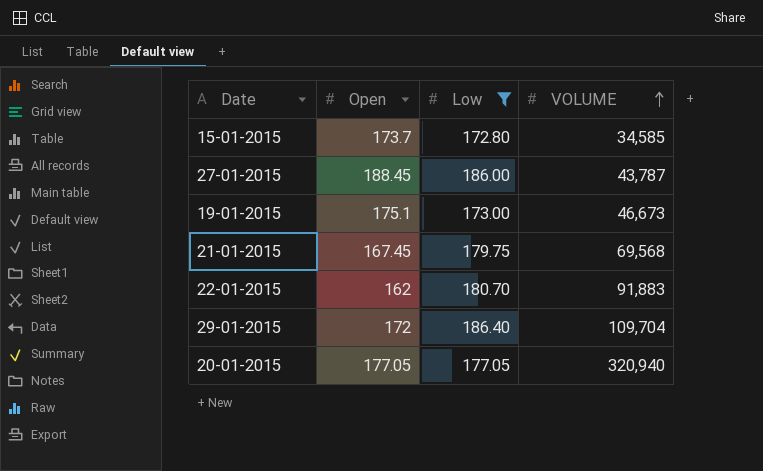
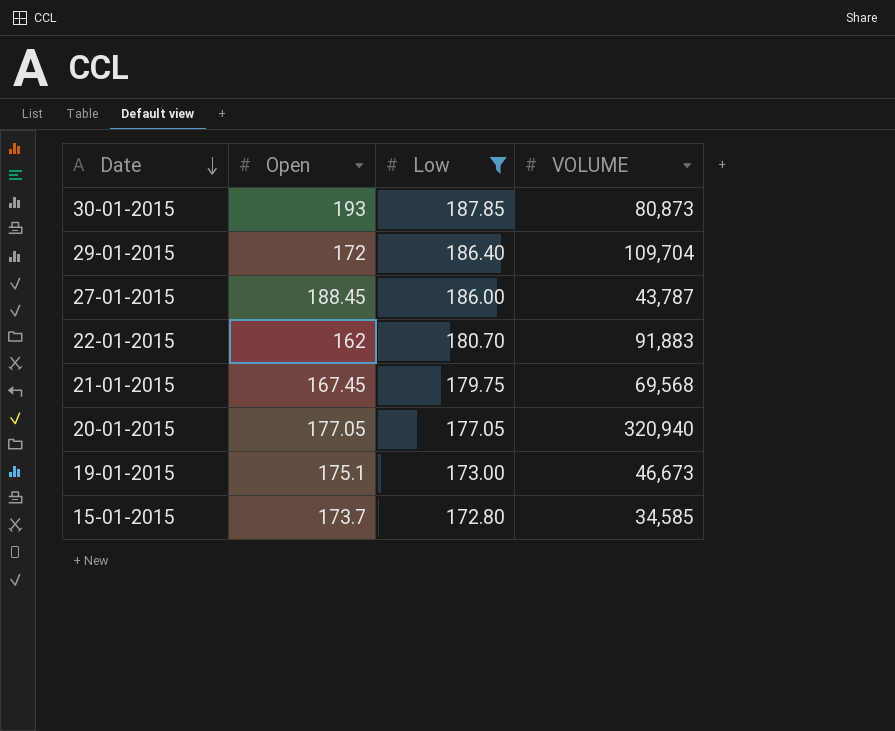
row order: VOLUME ascending -> Date descending
row 30-01-2015: none -> 193 | 187.85 | 80,873

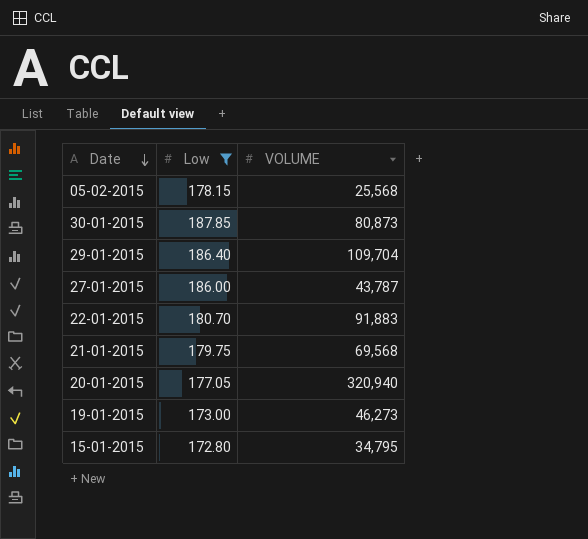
column Open | position: 2 -> none
row 05-02-2015: none -> 178.15 | 25,568
19-01-2015 | VOLUME: 46,673 -> 46,273
15-01-2015 | VOLUME: 34,585 -> 34,795

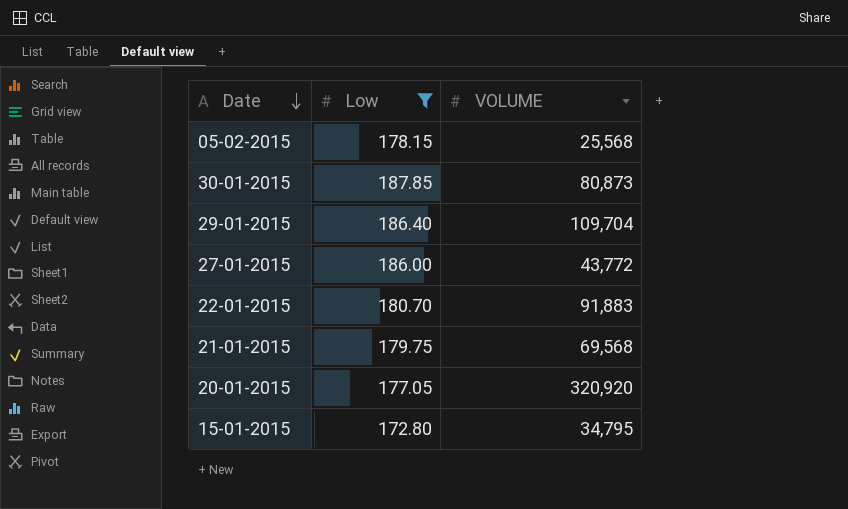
row 19-01-2015: 173.00 | 46,273 -> none
27-01-2015 | VOLUME: 43,787 -> 43,772
20-01-2015 | VOLUME: 320,940 -> 320,920

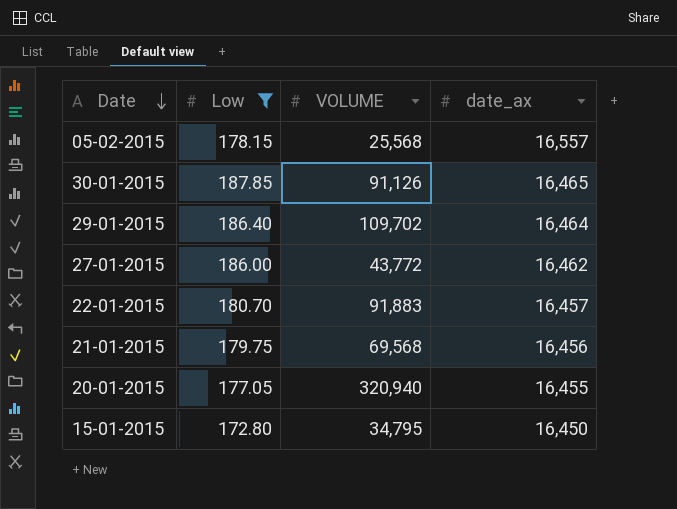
column date_ax | position: none -> 4
30-01-2015 | VOLUME: 80,873 -> 91,126
29-01-2015 | VOLUME: 109,704 -> 109,702
20-01-2015 | VOLUME: 320,920 -> 320,940

